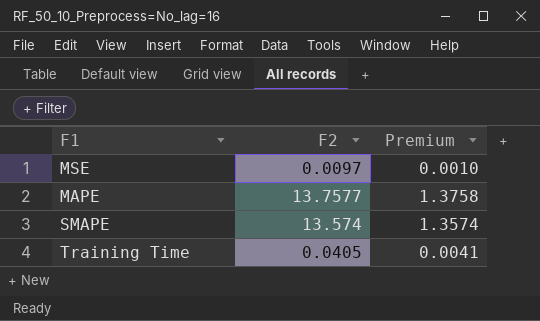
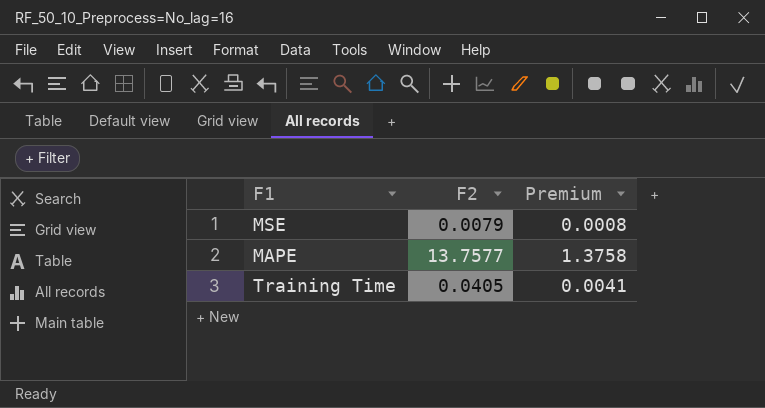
row SMAPE: 13.574 | 1.3574 -> none
MSE | F2: 0.0097 -> 0.0079
MSE | Premium: 0.0010 -> 0.0008

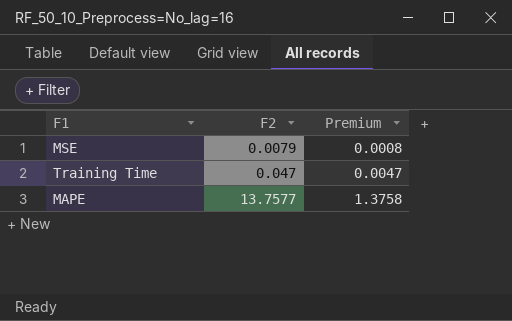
row order: none -> F2 ascending
Training Time | F2: 0.0405 -> 0.047
Training Time | Premium: 0.0041 -> 0.0047

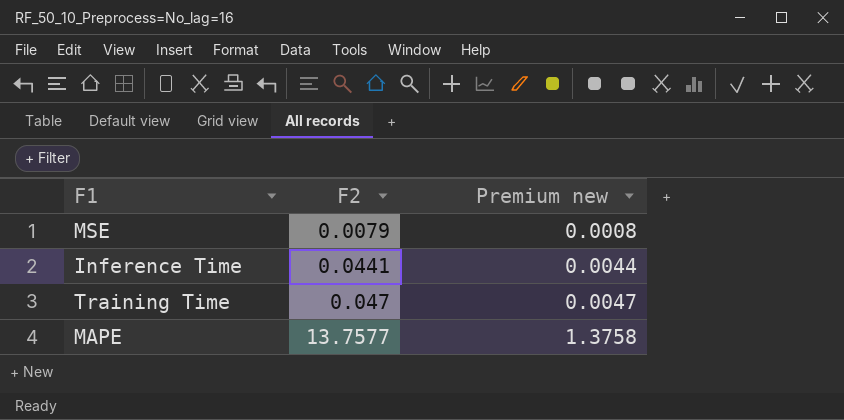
column name: Premium -> Premium new
row Inference Time: none -> 0.0441 | 0.0044

